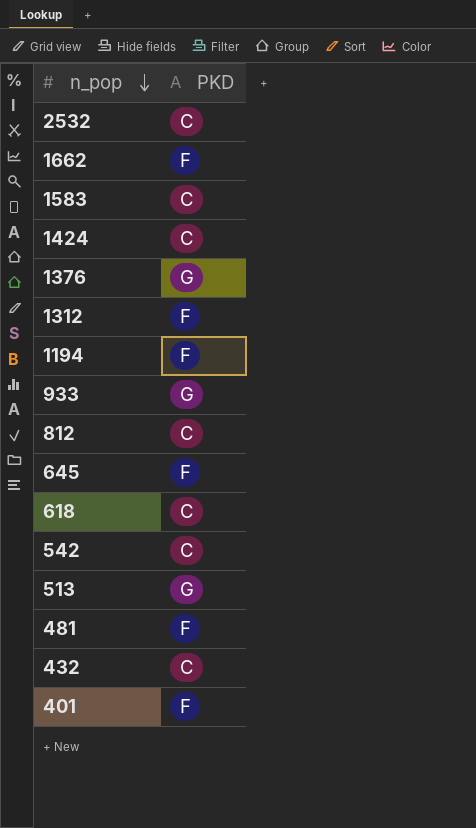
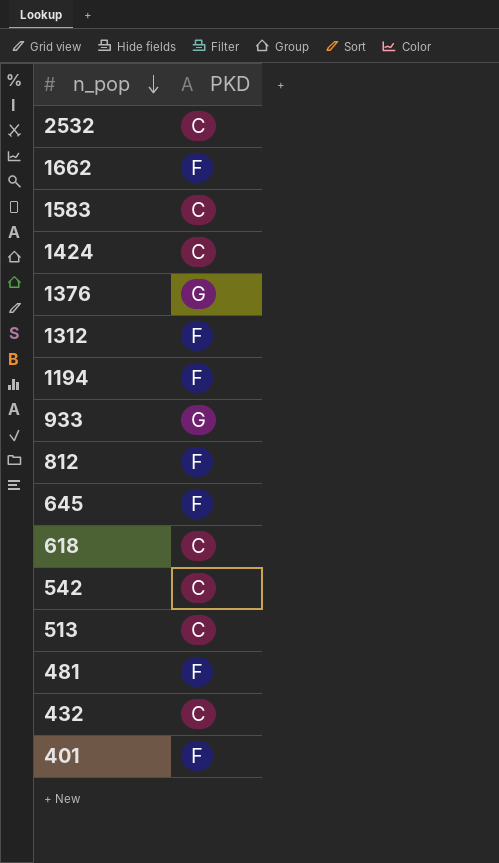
812 | PKD: C -> F
513 | PKD: G -> C

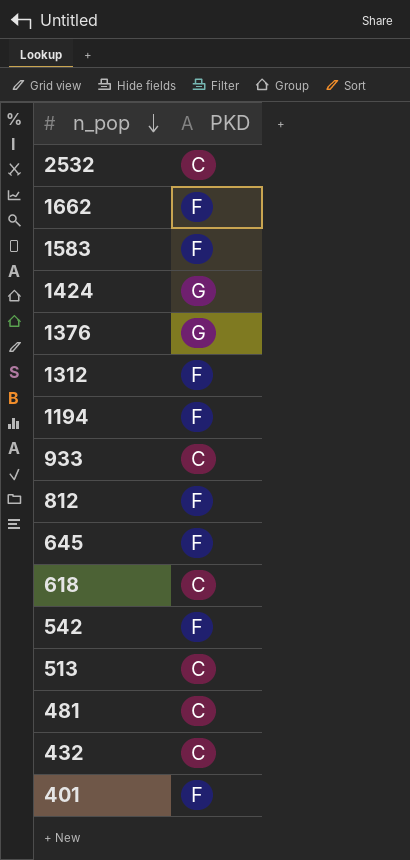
1583 | PKD: C -> F
1424 | PKD: C -> G
933 | PKD: G -> C
542 | PKD: C -> F
481 | PKD: F -> C

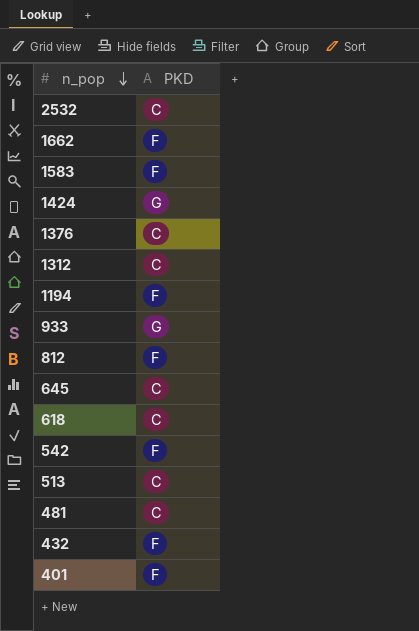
1376 | PKD: G -> C
1312 | PKD: F -> C
933 | PKD: C -> G
645 | PKD: F -> C
432 | PKD: C -> F

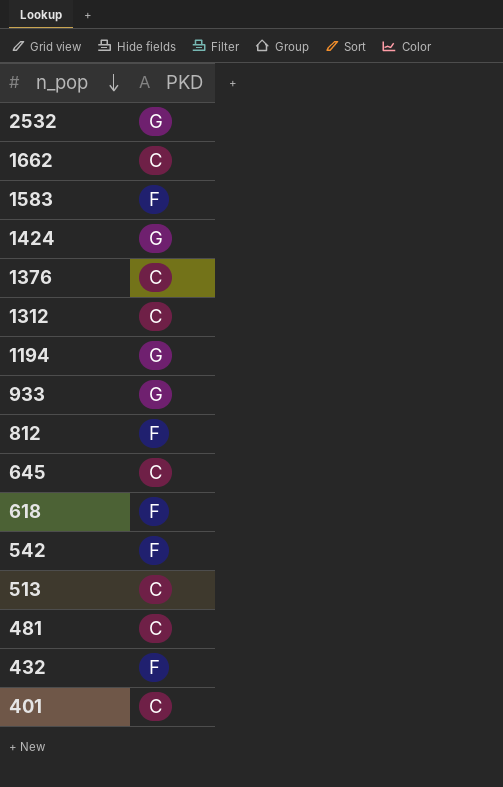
2532 | PKD: C -> G
1662 | PKD: F -> C
1194 | PKD: F -> G
618 | PKD: C -> F
401 | PKD: F -> C

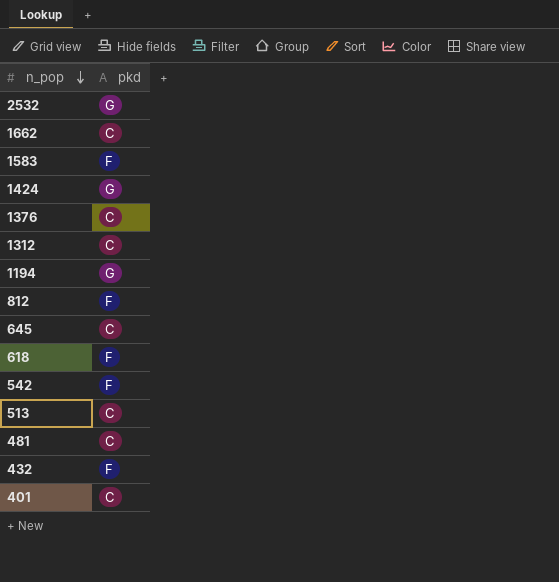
column name: PKD -> pkd
row 933: G -> none

